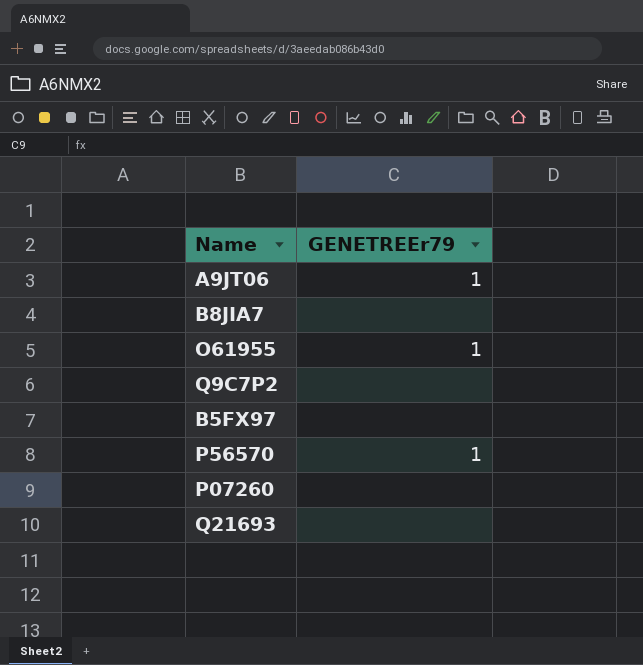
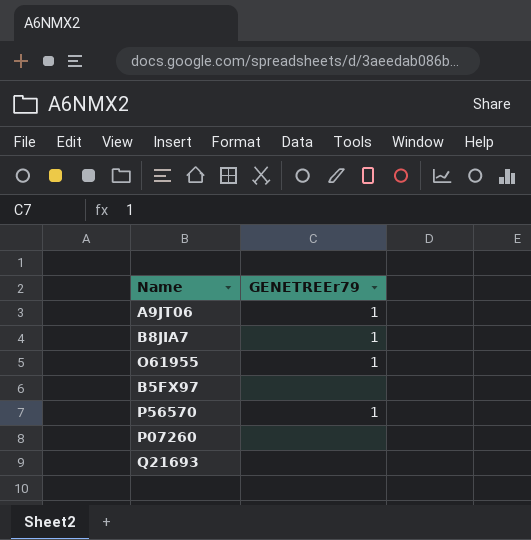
row Q9C7P2: none -> none
B8JIA7 | GENETREEr79: none -> 1

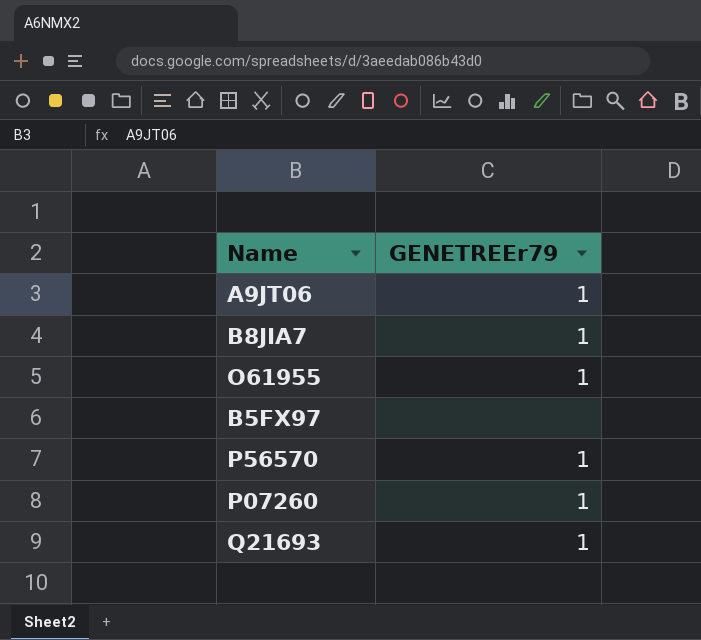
P07260 | GENETREEr79: none -> 1
Q21693 | GENETREEr79: none -> 1

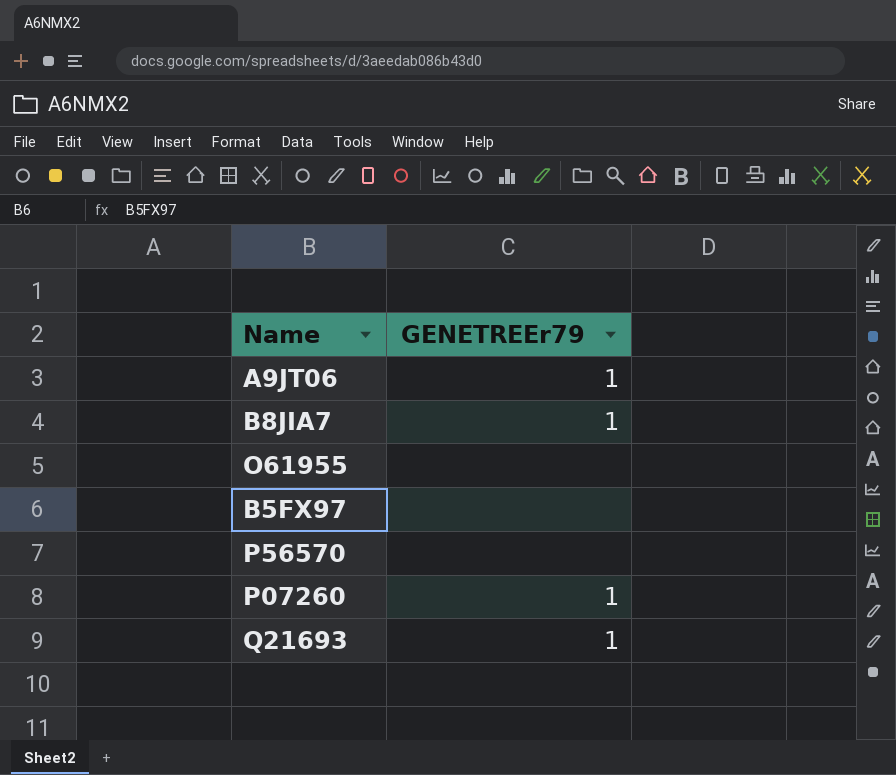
O61955 | GENETREEr79: 1 -> none
P56570 | GENETREEr79: 1 -> none

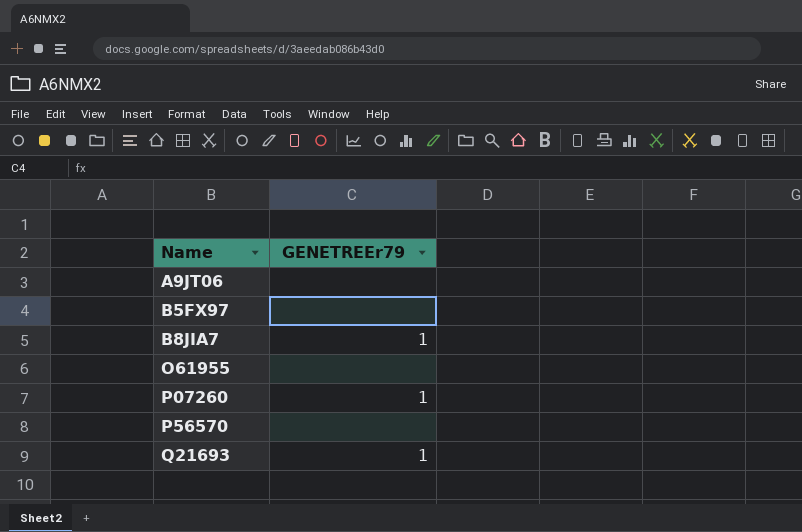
row order: none -> Name ascending
A9JT06 | GENETREEr79: 1 -> none

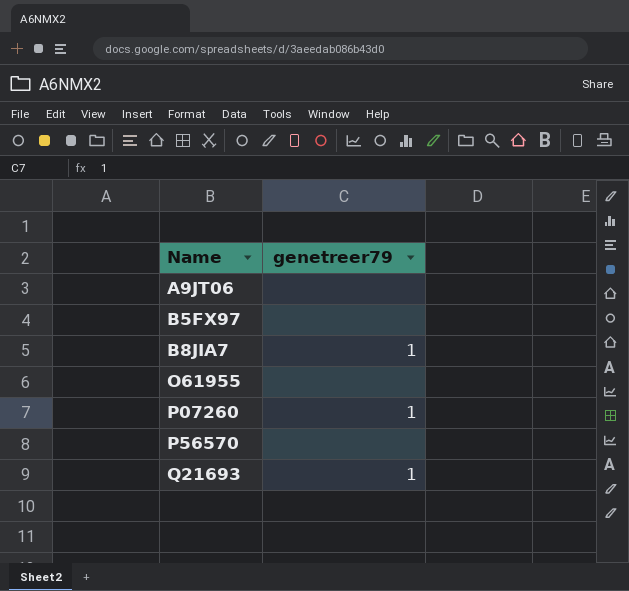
column name: GENETREEr79 -> genetreer79

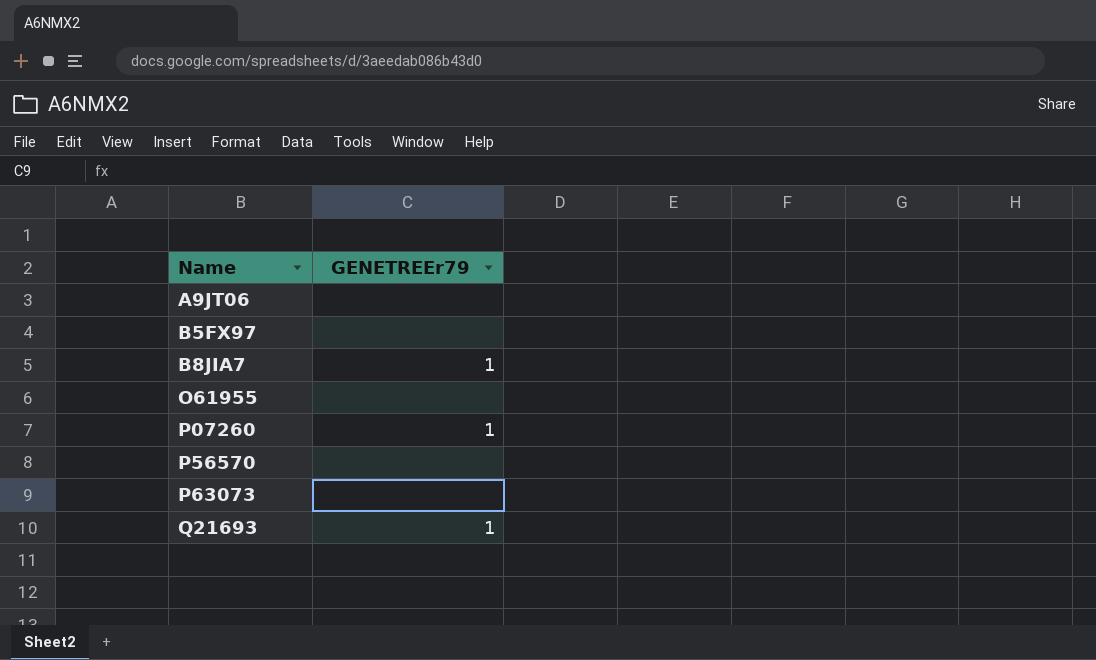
column name: genetreer79 -> GENETREEr79
row P63073: none -> none

